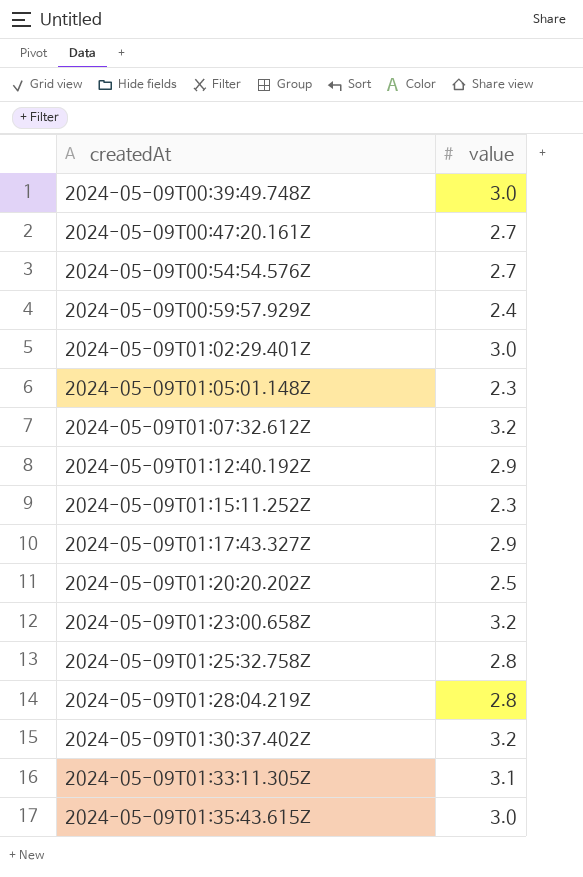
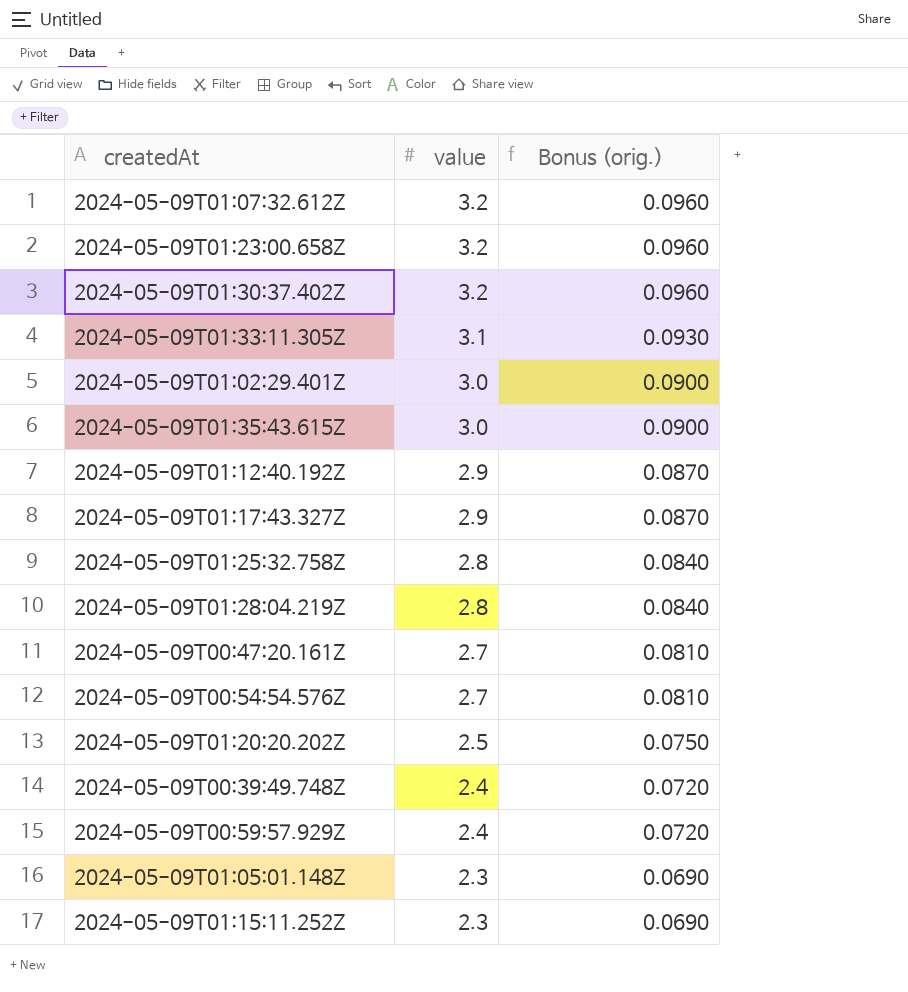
row order: createdAt ascending -> value descending
column Bonus (orig.) | formula: none -> [value] * 0.03
2024-05-09T00:39:49.748Z | value: 3.0 -> 2.4

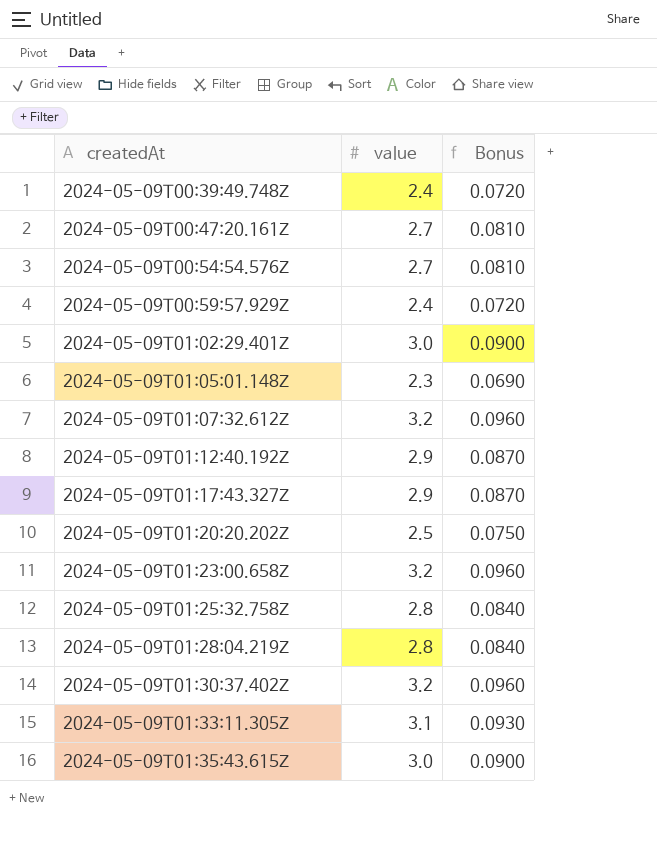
row order: value descending -> createdAt ascending
column name: Bonus (orig.) -> Bonus
row 2024-05-09T01:15:11.252Z: 2.3 | 0.0690 -> none

